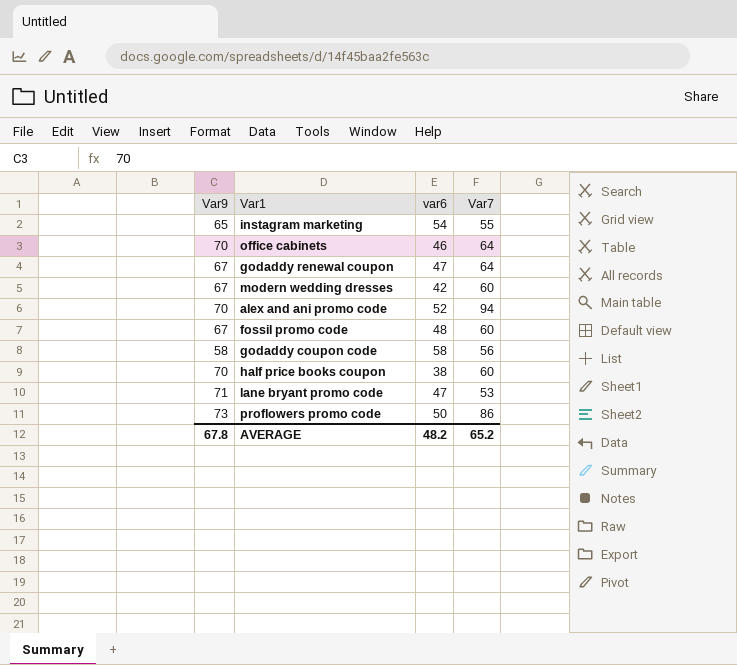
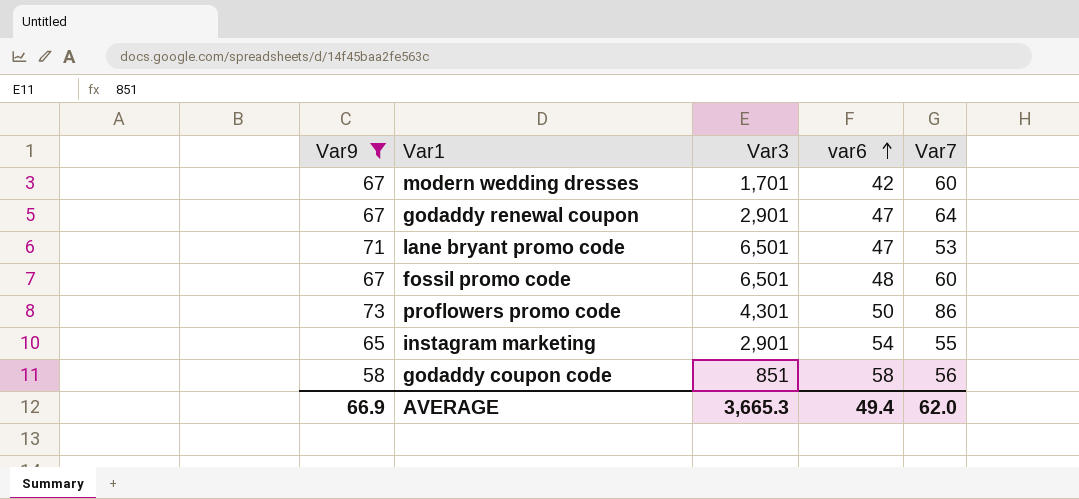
filter: none -> Var9 != 70
row order: none -> var6 ascending
column Var3 | position: none -> 3
AVERAGE | Var9: 67.8 -> 66.9
AVERAGE | var6: 48.2 -> 49.4
AVERAGE | Var7: 65.2 -> 62.0

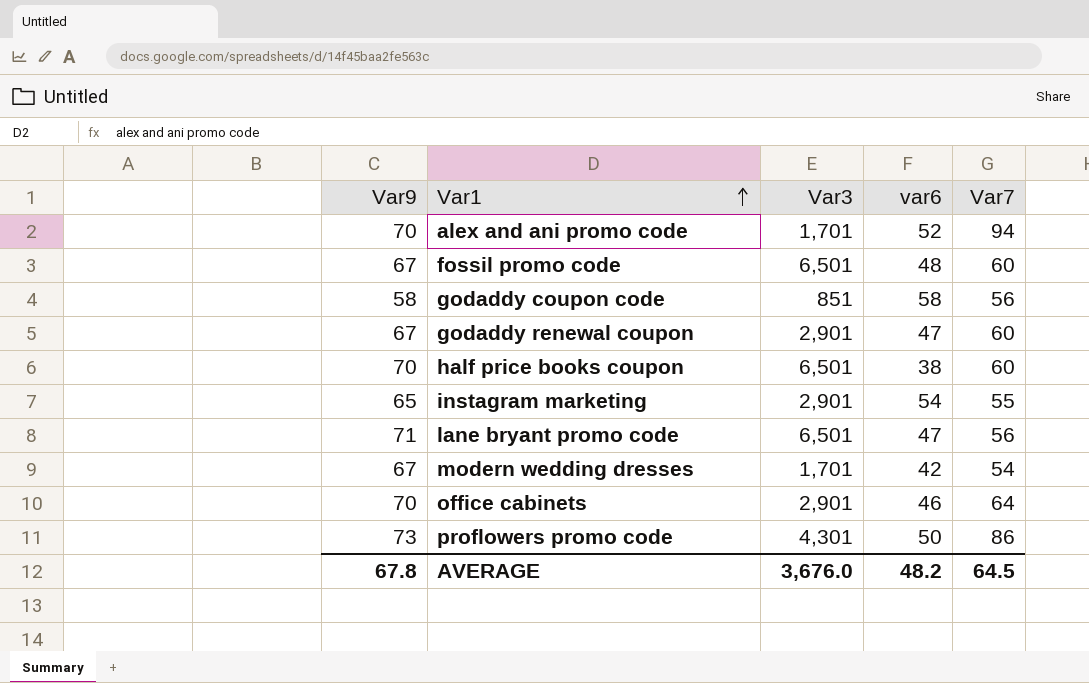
filter: Var9 != 70 -> none
row order: var6 ascending -> Var1 ascending
godaddy renewal coupon | Var7: 64 -> 60
lane bryant promo code | Var7: 53 -> 56
modern wedding dresses | Var7: 60 -> 54
AVERAGE | Var9: 66.9 -> 67.8
AVERAGE | Var3: 3,665.3 -> 3,676.0
AVERAGE | var6: 49.4 -> 48.2
AVERAGE | Var7: 62.0 -> 64.5

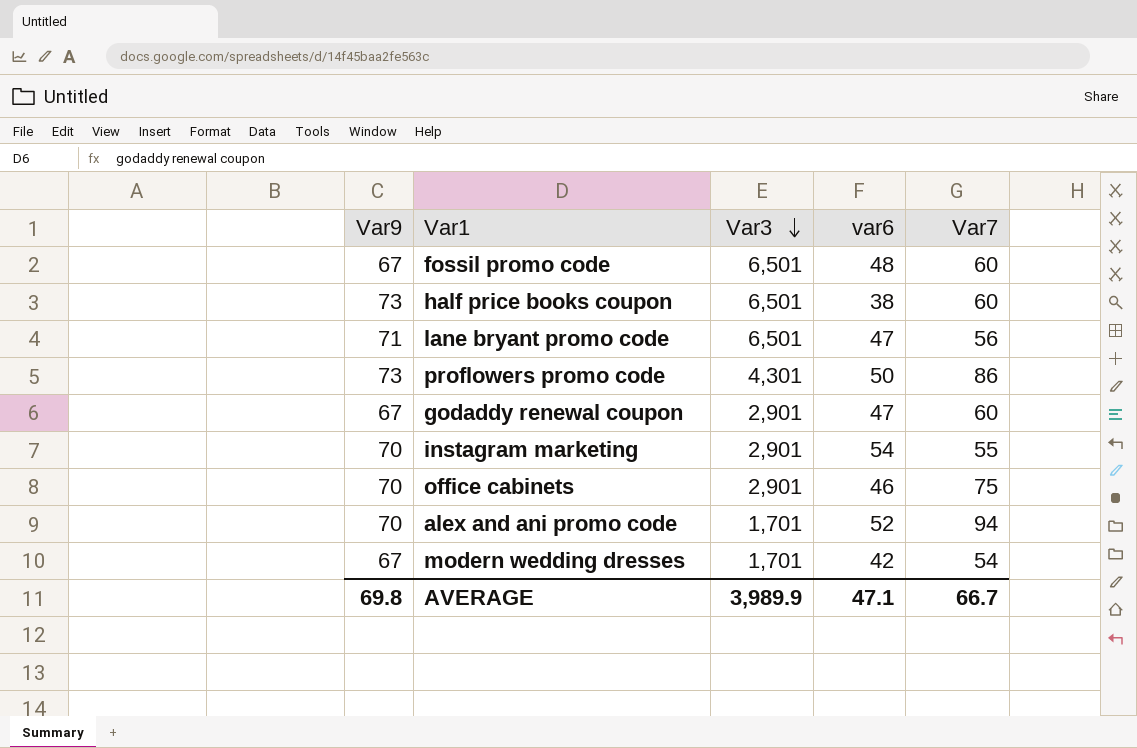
row order: Var1 ascending -> Var3 descending
row godaddy coupon code: 58 | 851 | 58 | 56 -> none
half price books coupon | Var9: 70 -> 73
instagram marketing | Var9: 65 -> 70
office cabinets | Var7: 64 -> 75
AVERAGE | Var9: 67.8 -> 69.8
AVERAGE | Var3: 3,676.0 -> 3,989.9
AVERAGE | var6: 48.2 -> 47.1
AVERAGE | Var7: 64.5 -> 66.7

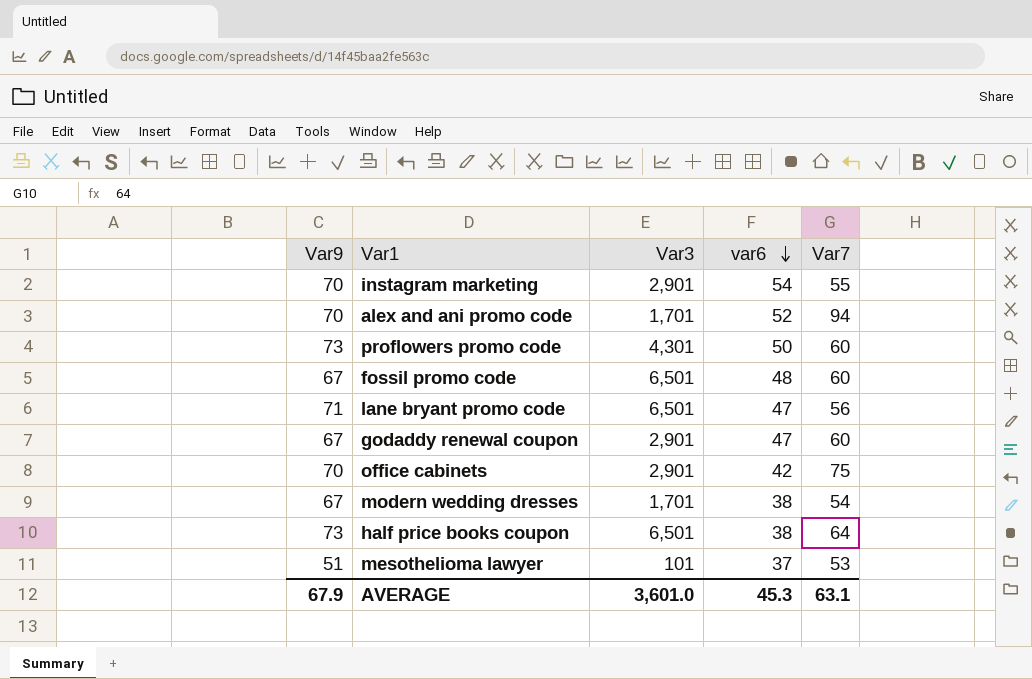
row order: Var3 descending -> var6 descending
proflowers promo code | Var7: 86 -> 60
office cabinets | var6: 46 -> 42
modern wedding dresses | var6: 42 -> 38
half price books coupon | Var7: 60 -> 64
row mesothelioma lawyer: none -> 51 | 101 | 37 | 53
AVERAGE | Var9: 69.8 -> 67.9
AVERAGE | Var3: 3,989.9 -> 3,601.0
AVERAGE | var6: 47.1 -> 45.3
AVERAGE | Var7: 66.7 -> 63.1

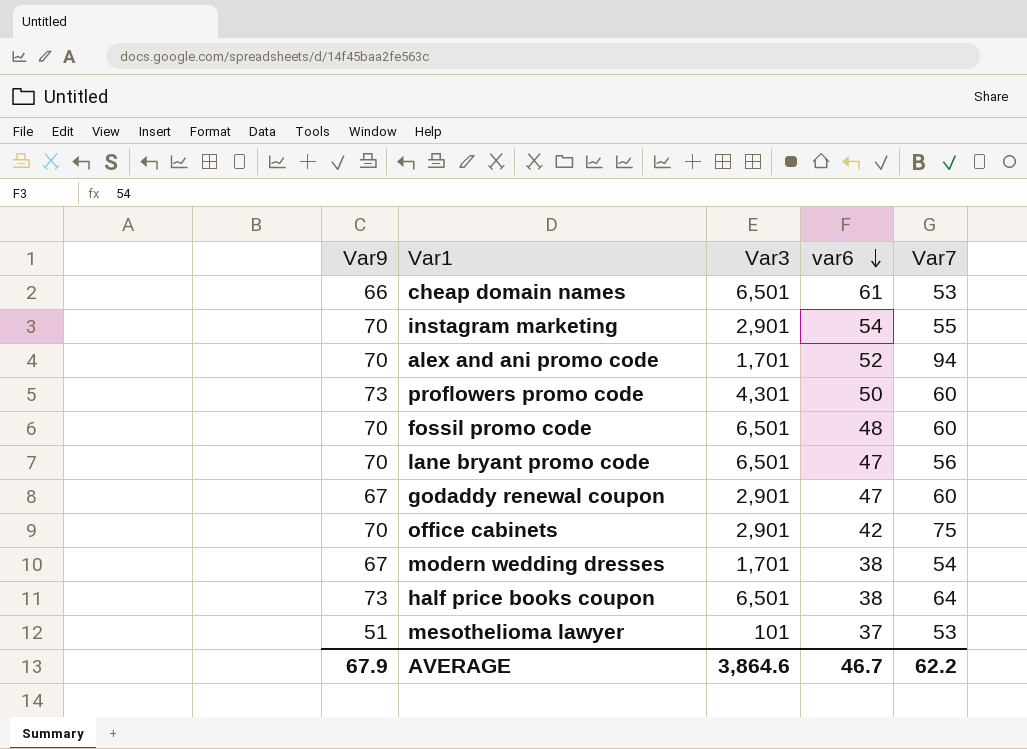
row cheap domain names: none -> 66 | 6,501 | 61 | 53
fossil promo code | Var9: 67 -> 70
lane bryant promo code | Var9: 71 -> 70
AVERAGE | Var3: 3,601.0 -> 3,864.6
AVERAGE | var6: 45.3 -> 46.7
AVERAGE | Var7: 63.1 -> 62.2

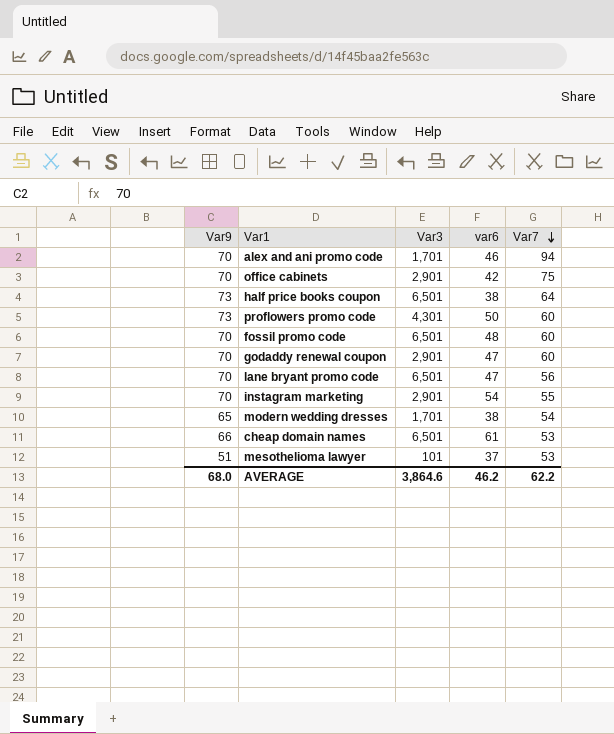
row order: var6 descending -> Var7 descending
alex and ani promo code | var6: 52 -> 46
godaddy renewal coupon | Var9: 67 -> 70
modern wedding dresses | Var9: 67 -> 65
AVERAGE | Var9: 67.9 -> 68.0
AVERAGE | var6: 46.7 -> 46.2

